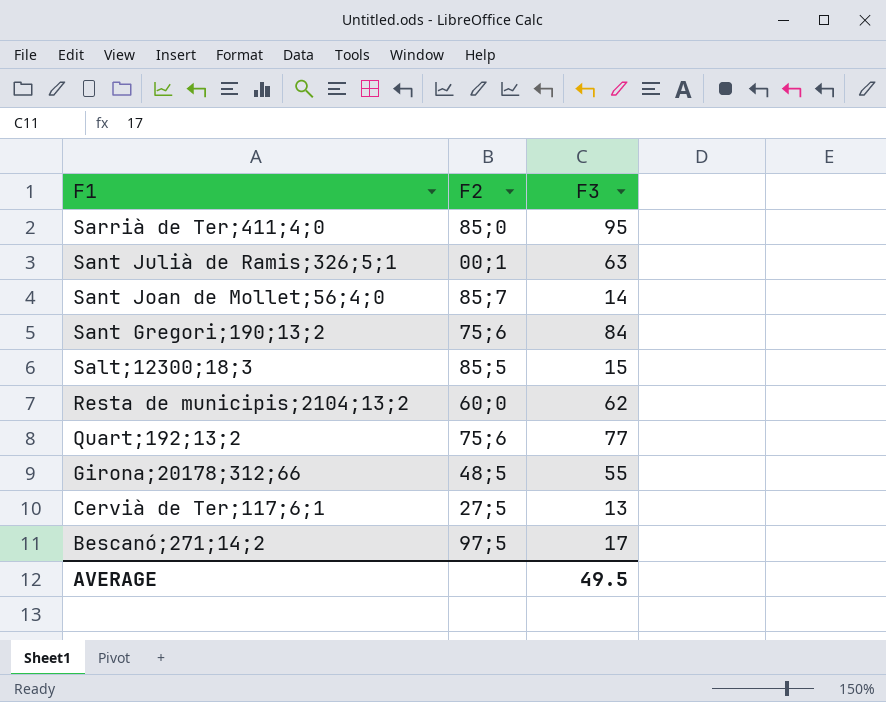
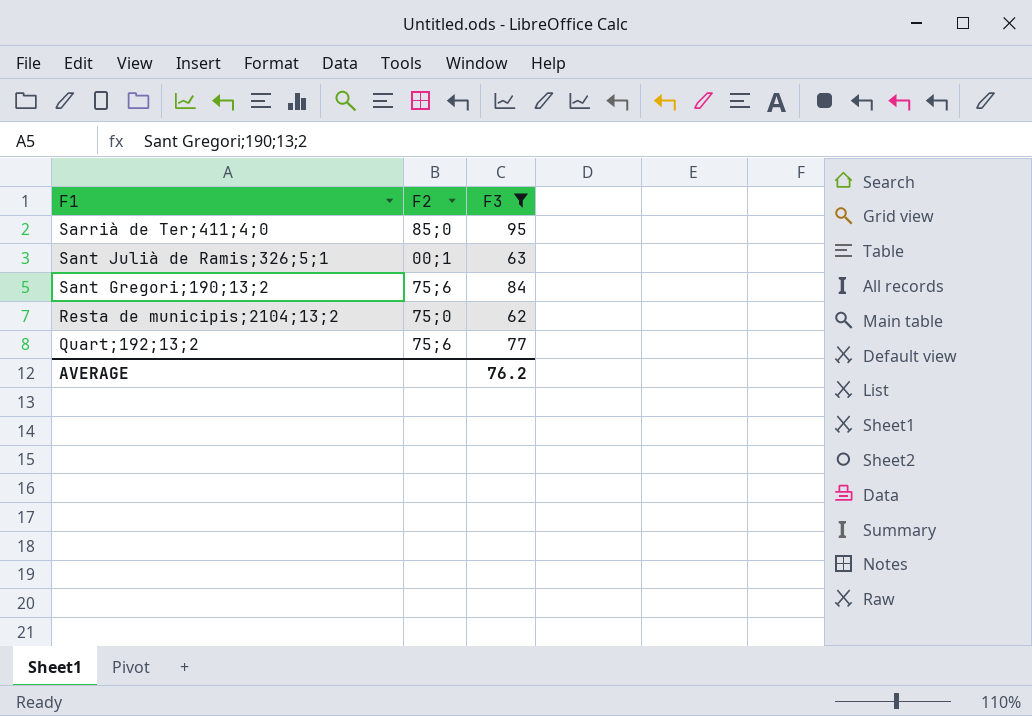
filter: none -> F3 >= 62
Resta de municipis;2104;13;2 | F2: 60;0 -> 75;0
AVERAGE | F3: 49.5 -> 76.2

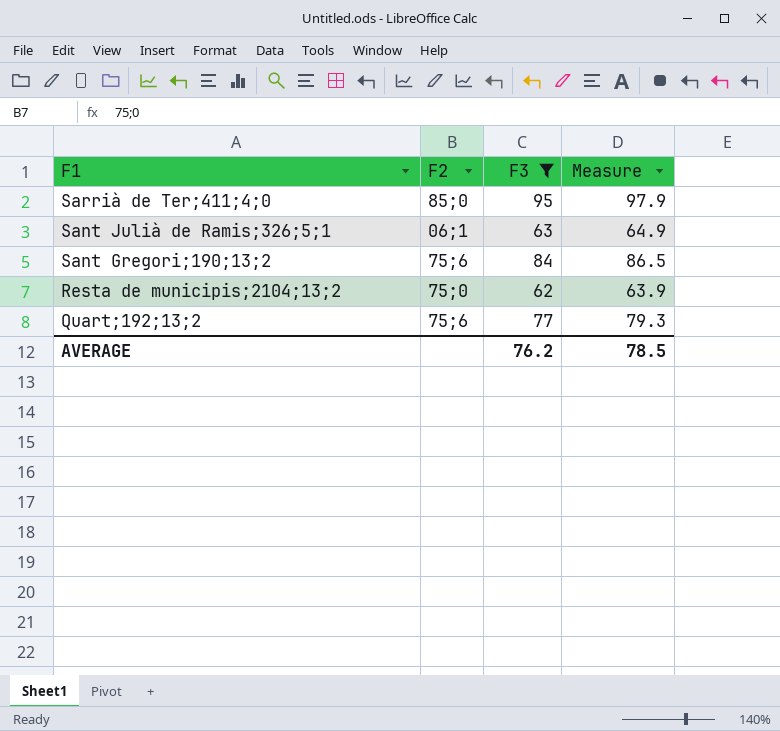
column Measure | formula: none -> [F3] * 1.03
Sant Julià de Ramis;326;5;1 | F2: 00;1 -> 06;1

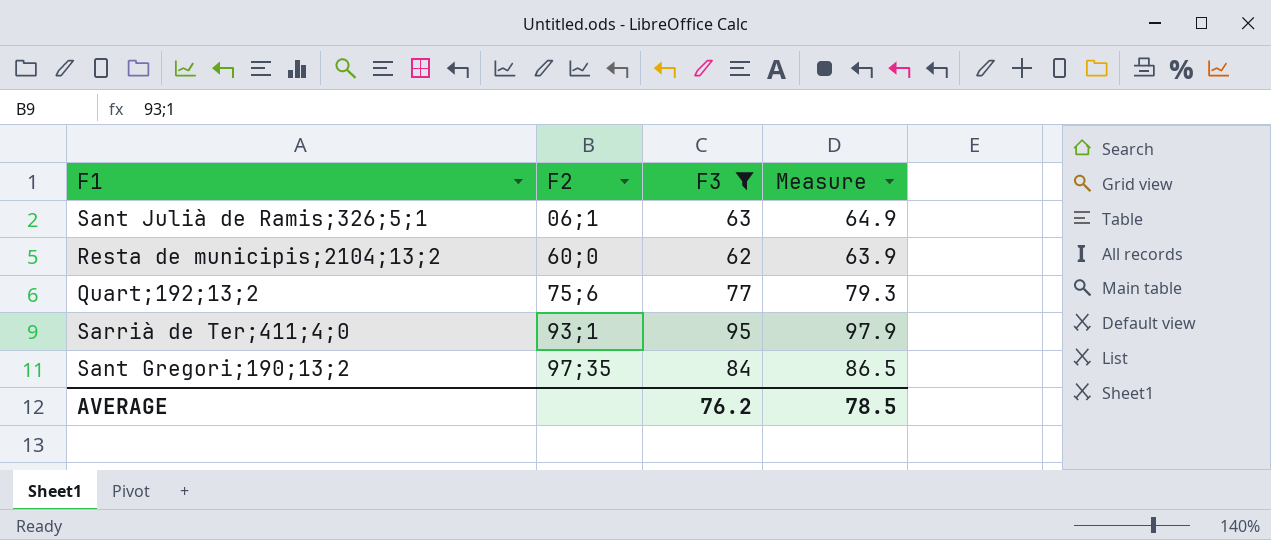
row order: F1 descending -> F2 ascending
Resta de municipis;2104;13;2 | F2: 75;0 -> 60;0
Sarrià de Ter;411;4;0 | F2: 85;0 -> 93;1
Sant Gregori;190;13;2 | F2: 75;6 -> 97;35

